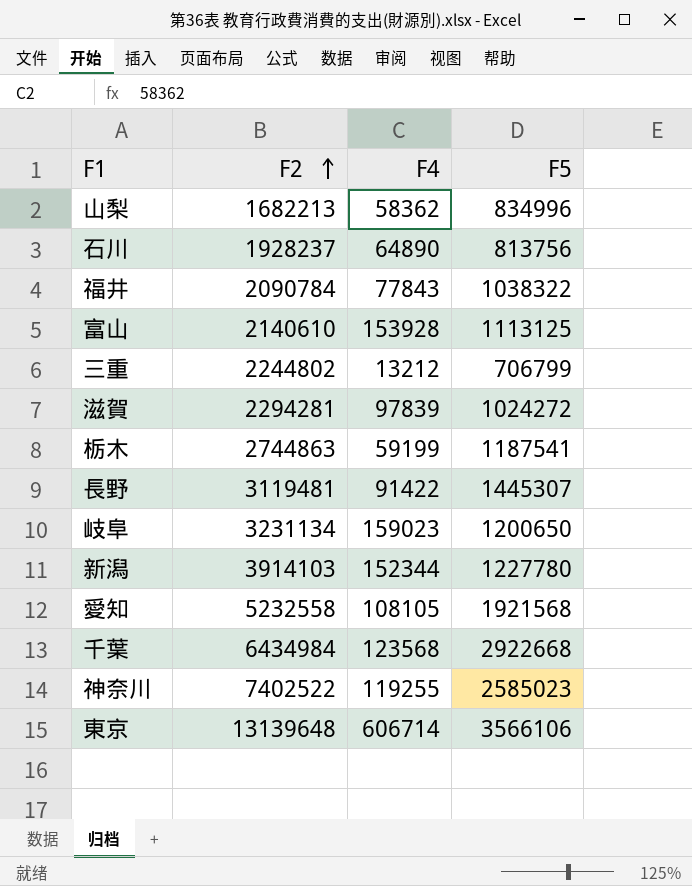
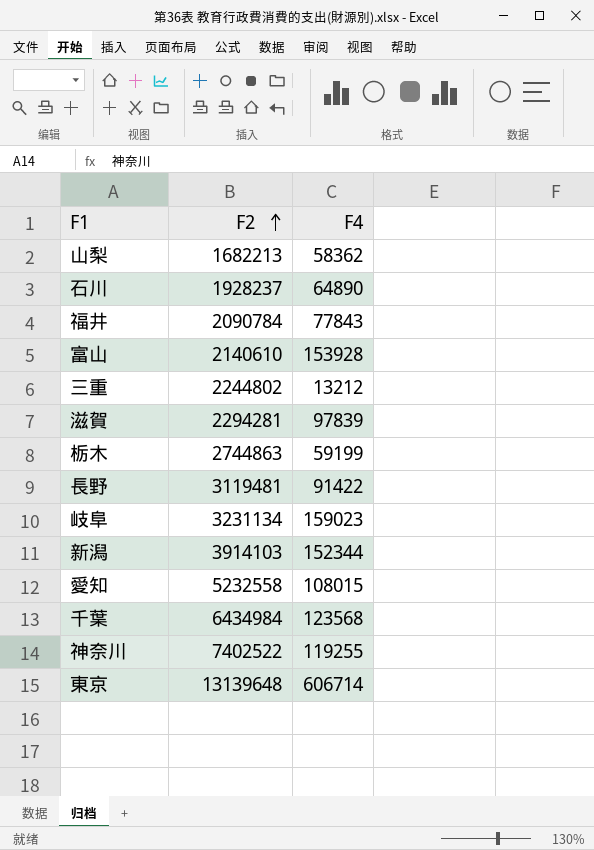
column F5 | position: 4 -> none
愛知 | F4: 108105 -> 108015

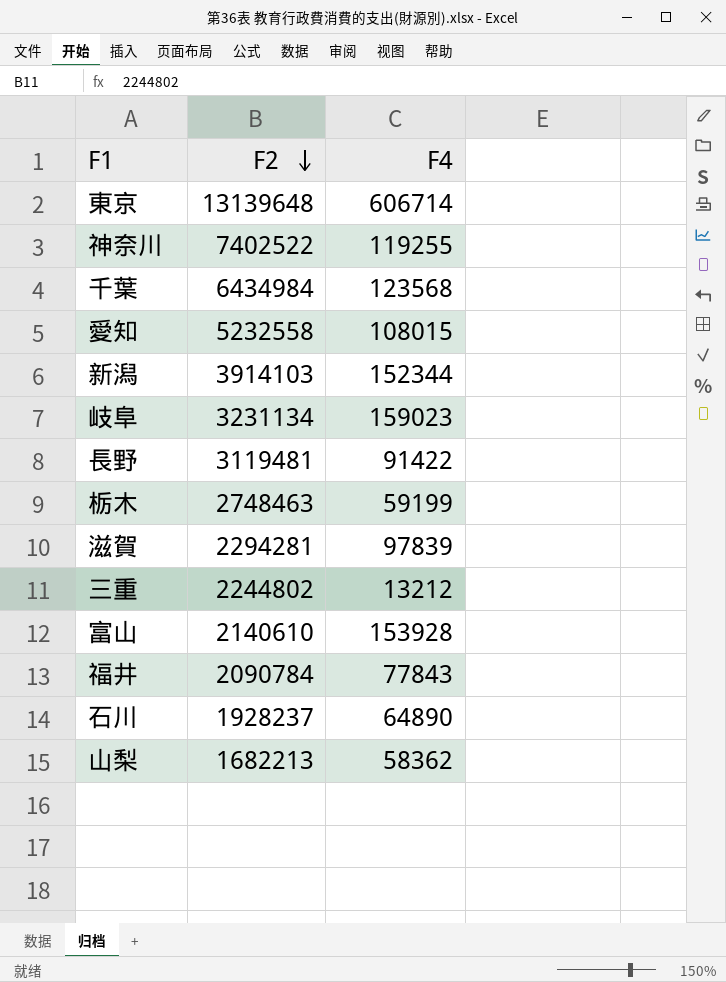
row order: F2 ascending -> F2 descending
栃木 | F2: 2744863 -> 2748463

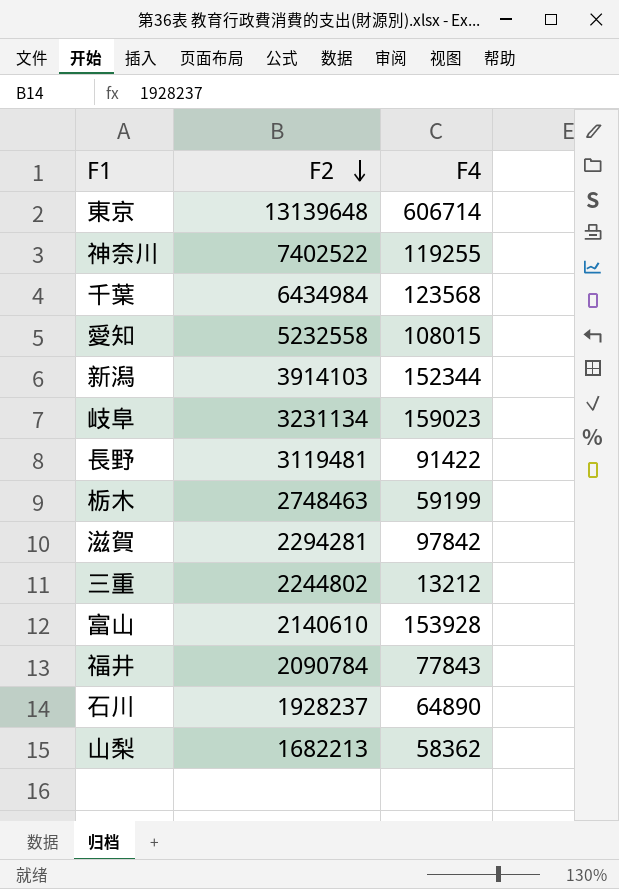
滋賀 | F4: 97839 -> 97842

